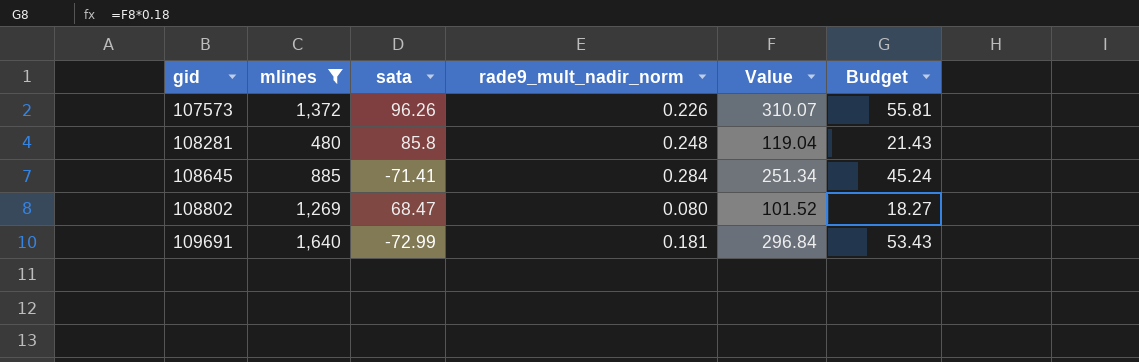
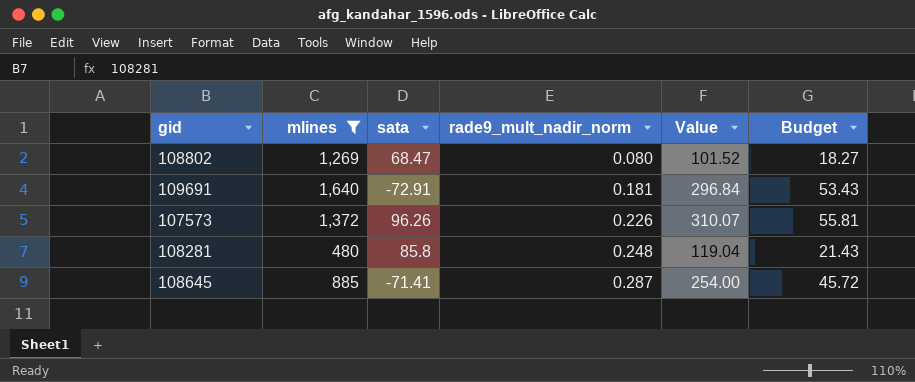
row order: gid ascending -> rade9_mult_nadir_norm ascending
109691 | sata: -72.99 -> -72.91
108645 | rade9_mult_nadir_norm: 0.284 -> 0.287
108645 | Value: 251.34 -> 254.00
108645 | Budget: 45.24 -> 45.72

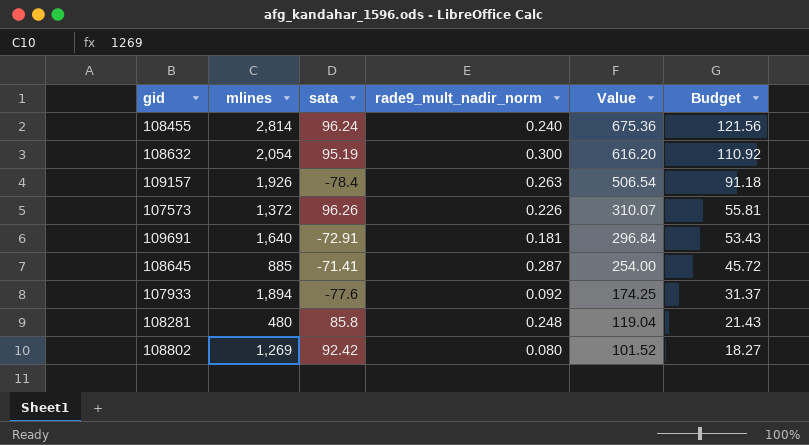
filter: mlines <= 1,640 -> none
row order: rade9_mult_nadir_norm ascending -> Value descending
108802 | sata: 68.47 -> 92.42

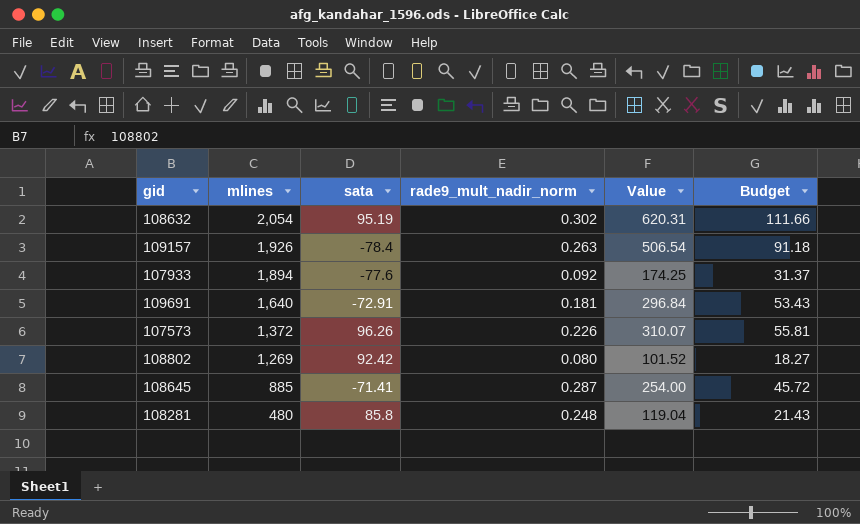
row order: Value descending -> mlines descending
row 108455: 2,814 | 96.24 | 0.240 | 675.36 | 121.56 -> none
108632 | rade9_mult_nadir_norm: 0.300 -> 0.302
108632 | Value: 616.20 -> 620.31
108632 | Budget: 110.92 -> 111.66

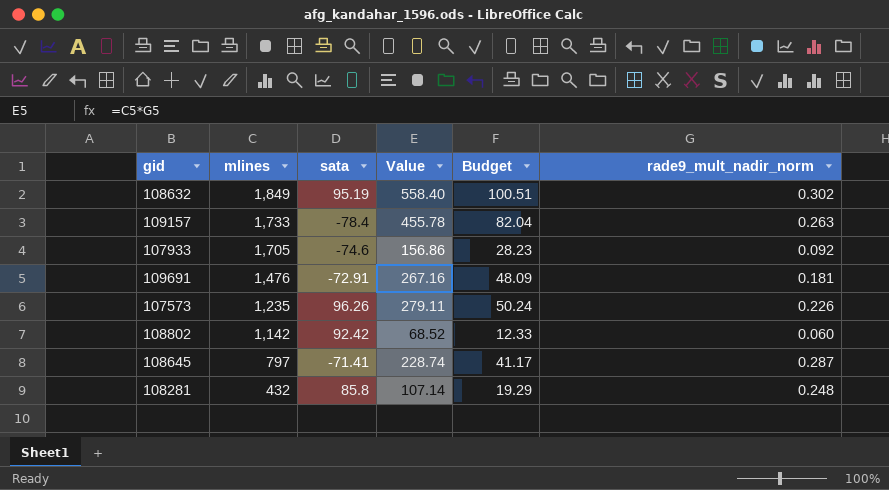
column rade9_mult_nadir_norm | position: 4 -> 6
108632 | mlines: 2,054 -> 1,849
108632 | Value: 620.31 -> 558.40
108632 | Budget: 111.66 -> 100.51
109157 | mlines: 1,926 -> 1,733
109157 | Value: 506.54 -> 455.78
109157 | Budget: 91.18 -> 82.04
107933 | mlines: 1,894 -> 1,705
107933 | sata: -77.6 -> -74.6
107933 | Value: 174.25 -> 156.86
107933 | Budget: 31.37 -> 28.23
109691 | mlines: 1,640 -> 1,476
109691 | Value: 296.84 -> 267.16
109691 | Budget: 53.43 -> 48.09
107573 | mlines: 1,372 -> 1,235
107573 | Value: 310.07 -> 279.11
107573 | Budget: 55.81 -> 50.24
108802 | mlines: 1,269 -> 1,142
108802 | Value: 101.52 -> 68.52
108802 | Budget: 18.27 -> 12.33
108802 | rade9_mult_nadir_norm: 0.080 -> 0.060
108645 | mlines: 885 -> 797
108645 | Value: 254.00 -> 228.74
108645 | Budget: 45.72 -> 41.17
108281 | mlines: 480 -> 432
108281 | Value: 119.04 -> 107.14
108281 | Budget: 21.43 -> 19.29

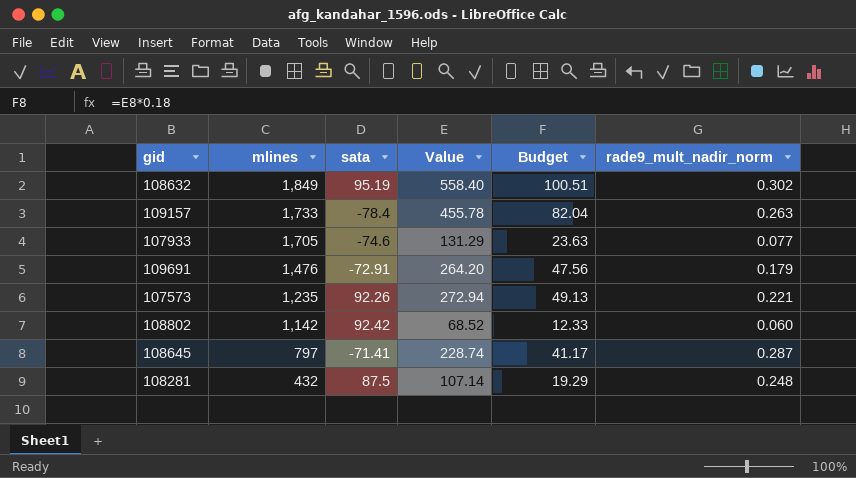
107933 | Value: 156.86 -> 131.29
107933 | Budget: 28.23 -> 23.63
107933 | rade9_mult_nadir_norm: 0.092 -> 0.077
109691 | Value: 267.16 -> 264.20
109691 | Budget: 48.09 -> 47.56
109691 | rade9_mult_nadir_norm: 0.181 -> 0.179
107573 | sata: 96.26 -> 92.26
107573 | Value: 279.11 -> 272.94
107573 | Budget: 50.24 -> 49.13
107573 | rade9_mult_nadir_norm: 0.226 -> 0.221
108281 | sata: 85.8 -> 87.5

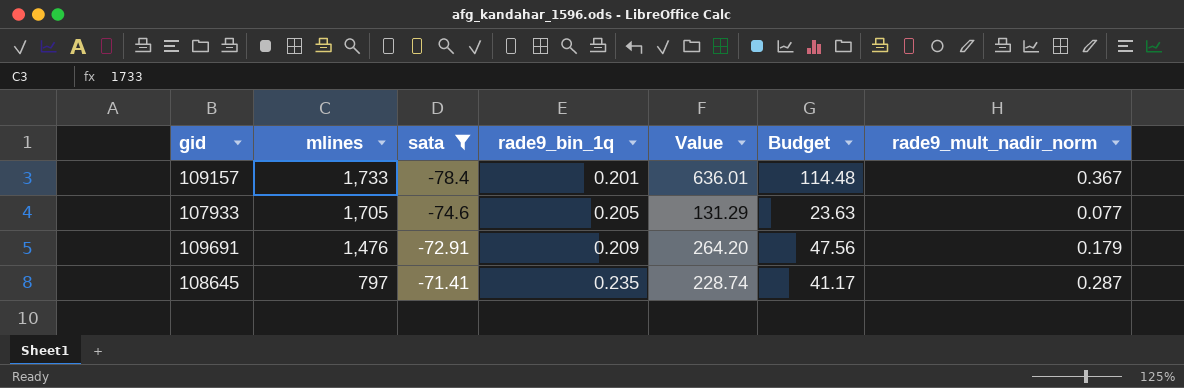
filter: none -> sata <= -71.41
column rade9_bin_1q | position: none -> 4
109157 | Value: 455.78 -> 636.01
109157 | Budget: 82.04 -> 114.48
109157 | rade9_mult_nadir_norm: 0.263 -> 0.367

